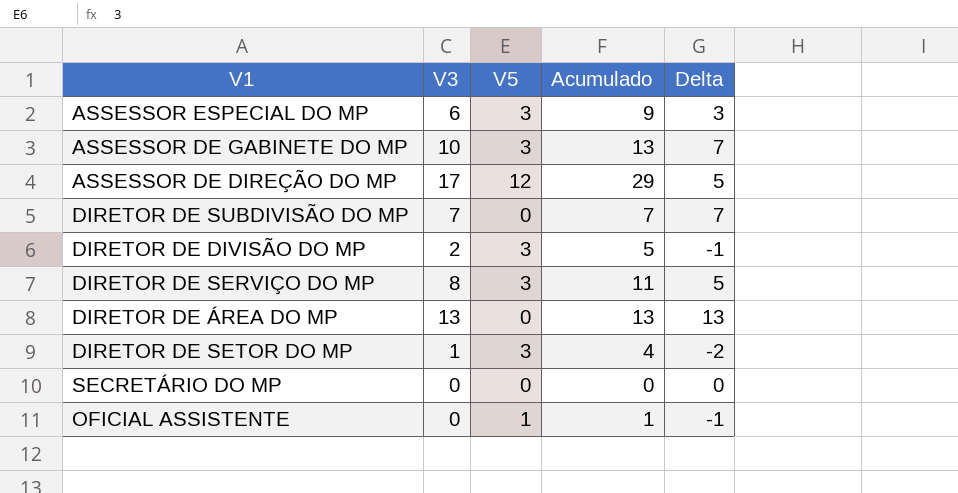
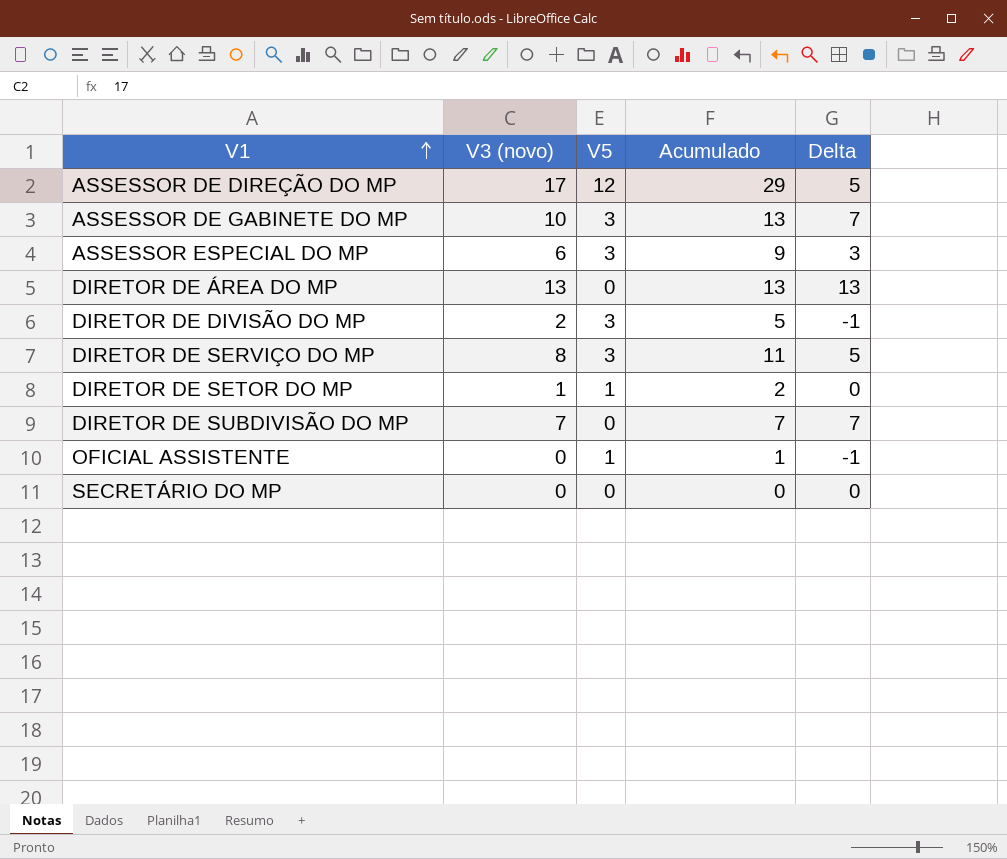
row order: none -> V1 ascending
column name: V3 -> V3 (novo)
DIRETOR DE SETOR DO MP | V5: 3 -> 1
DIRETOR DE SETOR DO MP | Acumulado: 4 -> 2
DIRETOR DE SETOR DO MP | Delta: -2 -> 0

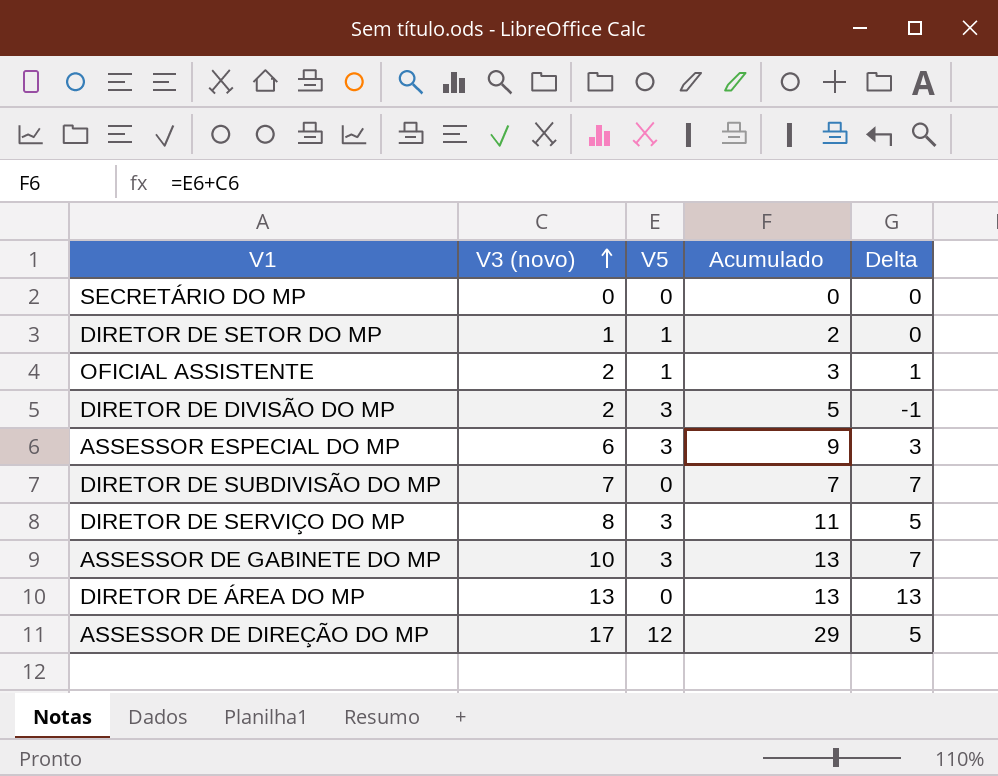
row order: V1 ascending -> V3 (novo) ascending
OFICIAL ASSISTENTE | V3 (novo): 0 -> 2
OFICIAL ASSISTENTE | Acumulado: 1 -> 3
OFICIAL ASSISTENTE | Delta: -1 -> 1

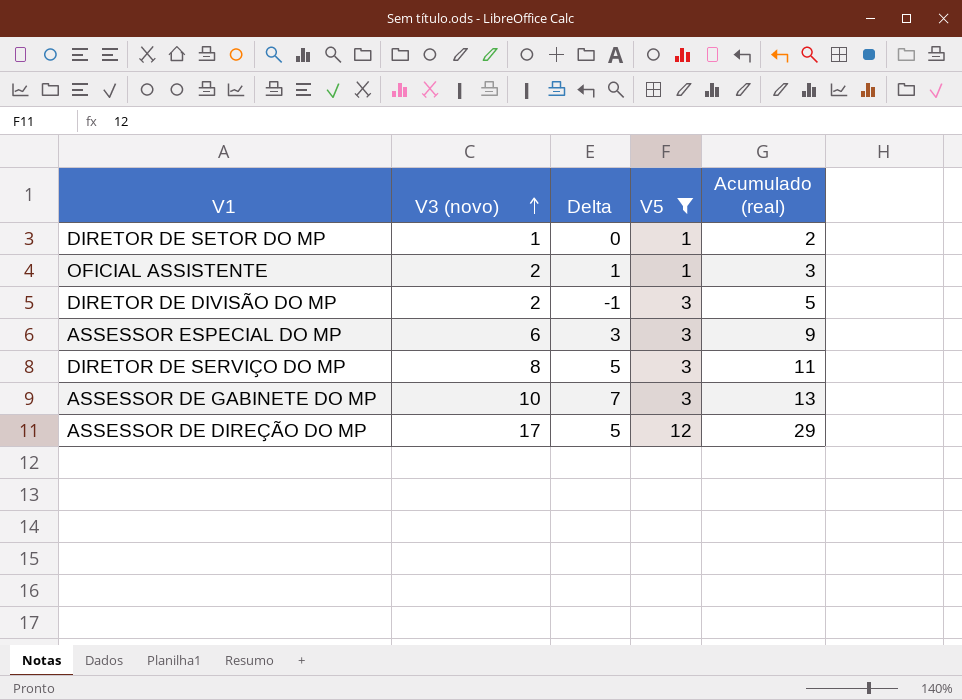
filter: none -> V5 != 0
column Delta | position: 5 -> 3
column name: Acumulado -> Acumulado (real)

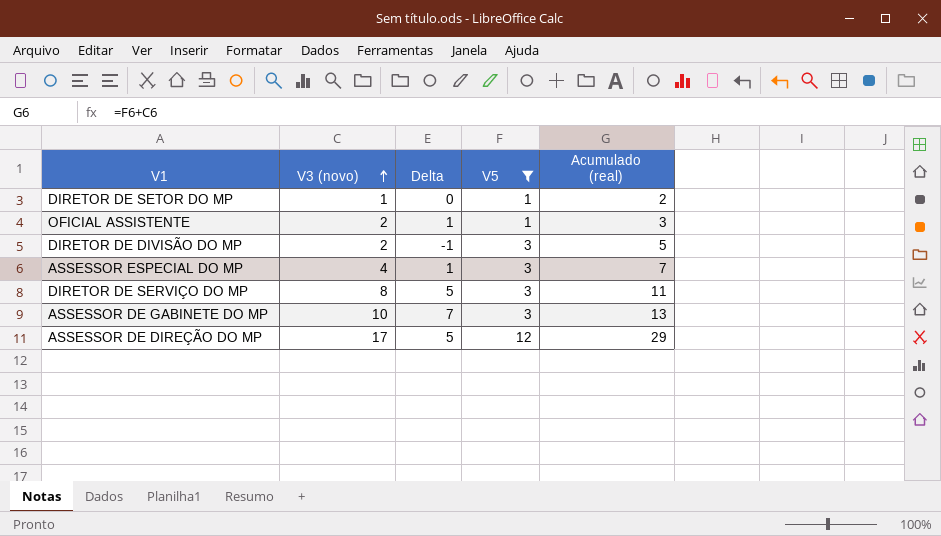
ASSESSOR ESPECIAL DO MP | V3 (novo): 6 -> 4
ASSESSOR ESPECIAL DO MP | Delta: 3 -> 1
ASSESSOR ESPECIAL DO MP | Acumulado (real): 9 -> 7

